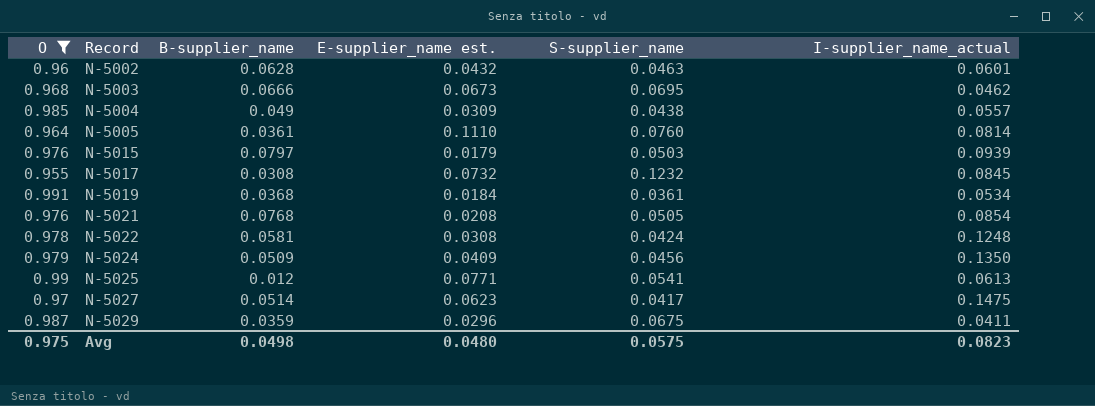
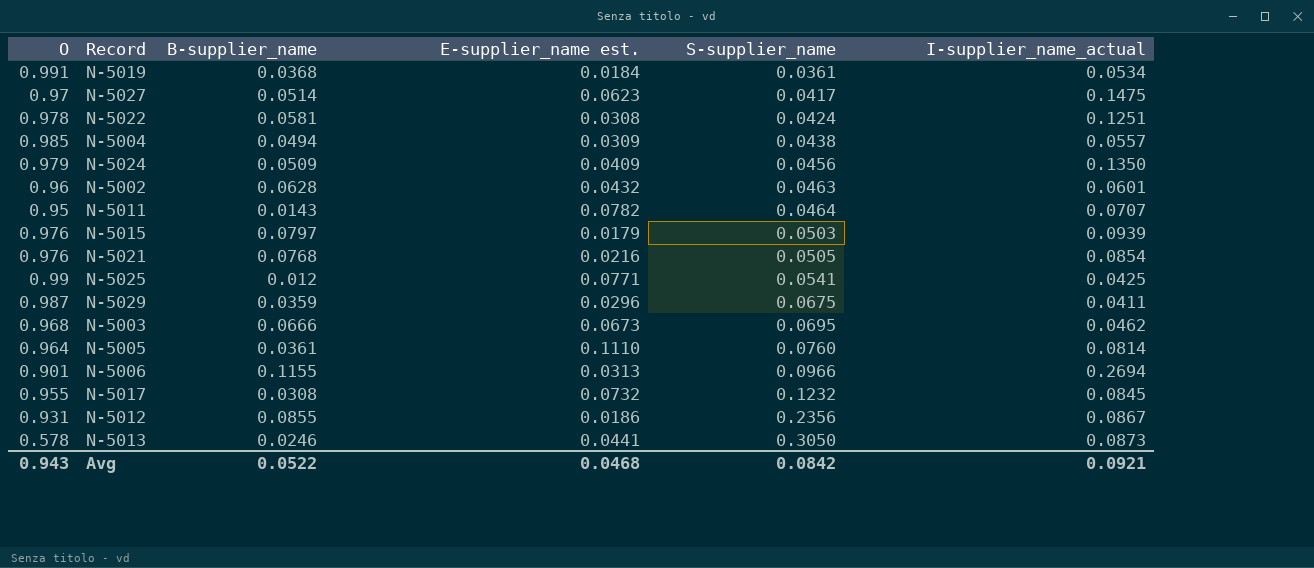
filter: O >= 0.955 -> none
row order: Record ascending -> S-supplier_name ascending
N-5022 | I-supplier_name_actual: 0.1248 -> 0.1251
N-5004 | B-supplier_name: 0.049 -> 0.0494
N-5021 | E-supplier_name est.: 0.0208 -> 0.0216
N-5025 | I-supplier_name_actual: 0.0613 -> 0.0425
Avg | O: 0.975 -> 0.943
Avg | B-supplier_name: 0.0498 -> 0.0522
Avg | E-supplier_name est.: 0.0480 -> 0.0468
Avg | S-supplier_name: 0.0575 -> 0.0842
Avg | I-supplier_name_actual: 0.0823 -> 0.0921

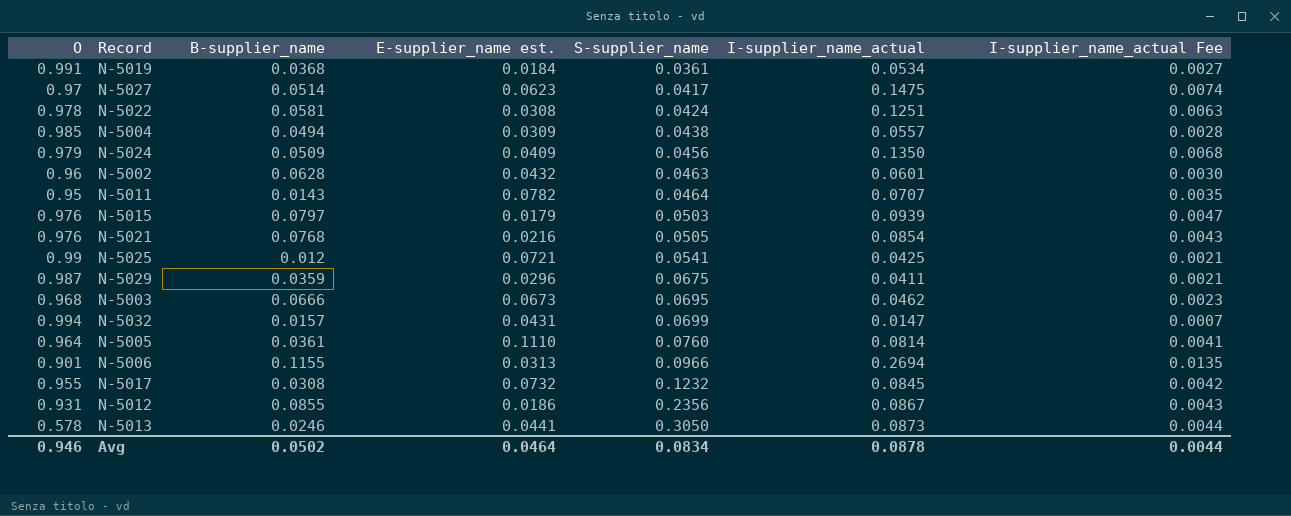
column I-supplier_name_actual Fee | formula: none -> [I-supplier_name_actual] * 0.05
N-5025 | E-supplier_name est.: 0.0771 -> 0.0721
row N-5032: none -> 0.994 | 0.0157 | 0.0431 | 0.0699 | 0.0147 | 0.0007
Avg | O: 0.943 -> 0.946
Avg | B-supplier_name: 0.0522 -> 0.0502
Avg | E-supplier_name est.: 0.0468 -> 0.0464
Avg | S-supplier_name: 0.0842 -> 0.0834
Avg | I-supplier_name_actual: 0.0921 -> 0.0878

